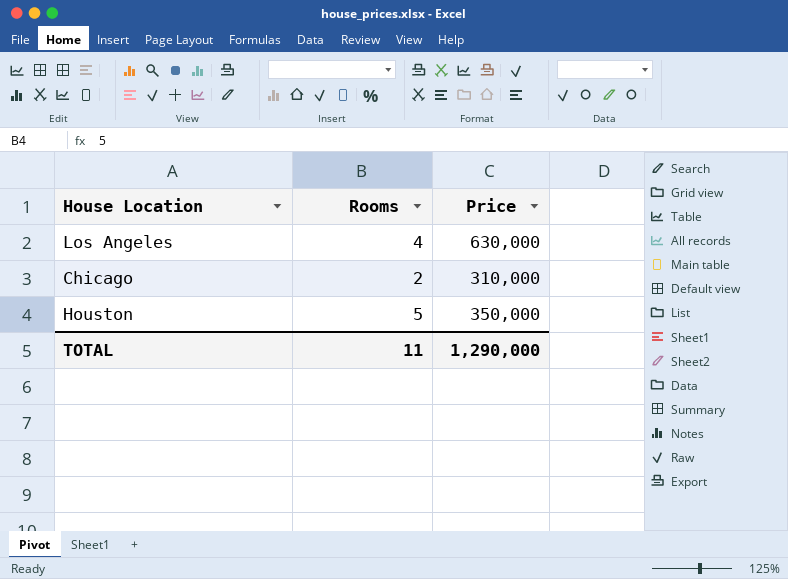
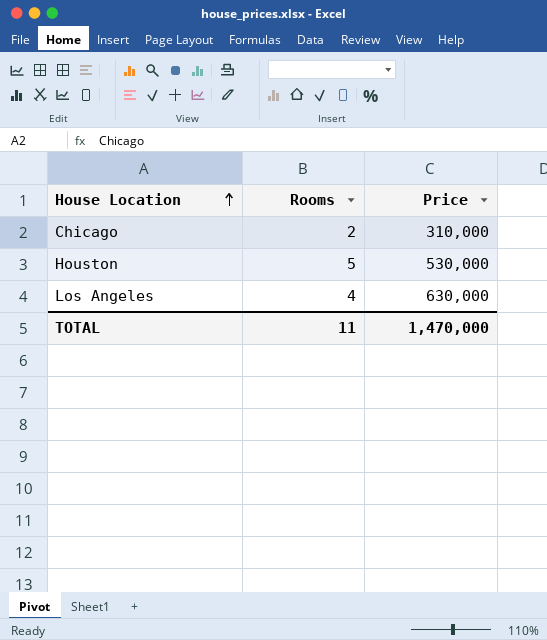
row order: none -> House Location ascending
Houston | Price: 350,000 -> 530,000
TOTAL | Price: 1,290,000 -> 1,470,000

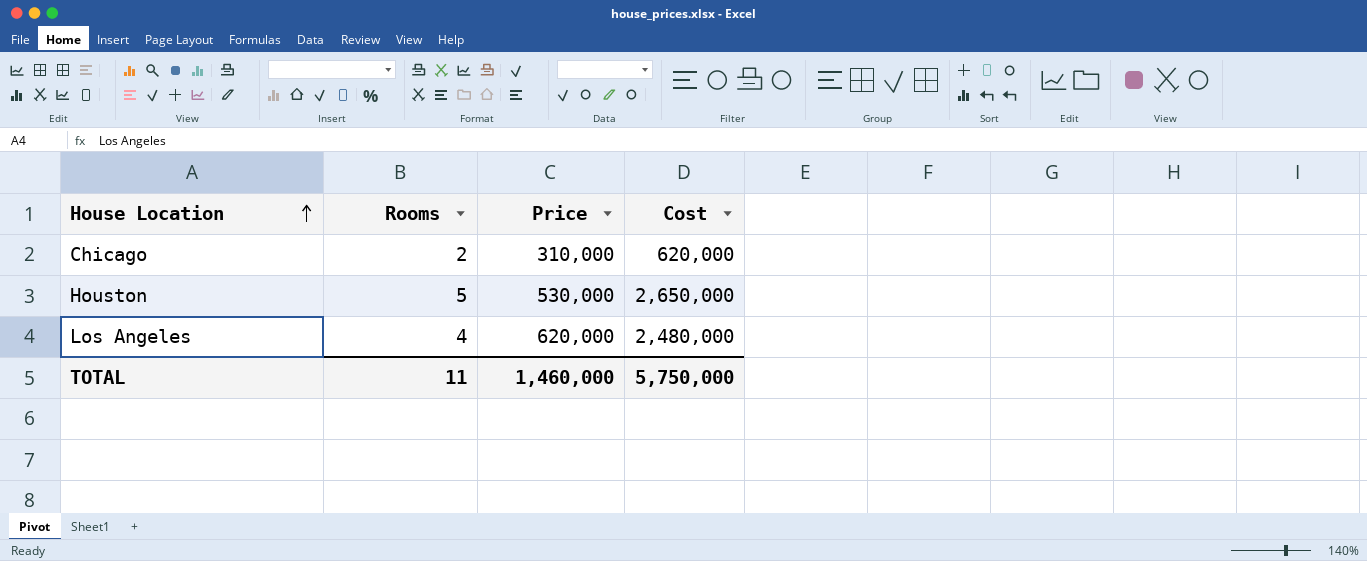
column Cost | formula: none -> [Rooms] * [Price]
Los Angeles | Price: 630,000 -> 620,000
TOTAL | Price: 1,470,000 -> 1,460,000

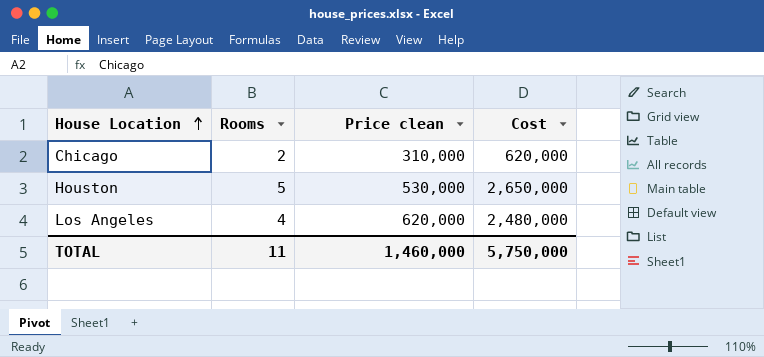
column name: Price -> Price clean

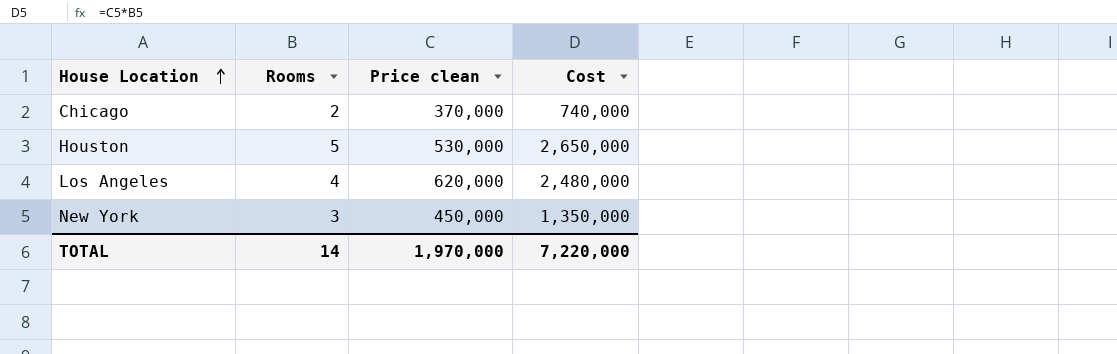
Chicago | Price clean: 310,000 -> 370,000
Chicago | Cost: 620,000 -> 740,000
row New York: none -> 3 | 450,000 | 1,350,000
TOTAL | Rooms: 11 -> 14
TOTAL | Price clean: 1,460,000 -> 1,970,000
TOTAL | Cost: 5,750,000 -> 7,220,000

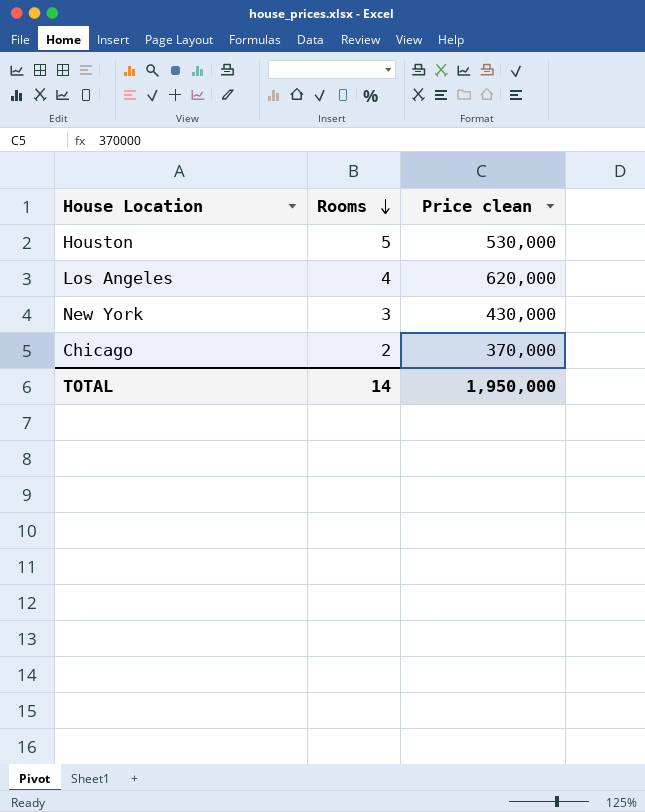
row order: House Location ascending -> Rooms descending
column Cost | formula: [Rooms] * [Price clean] -> none
New York | Price clean: 450,000 -> 430,000
TOTAL | Price clean: 1,970,000 -> 1,950,000

